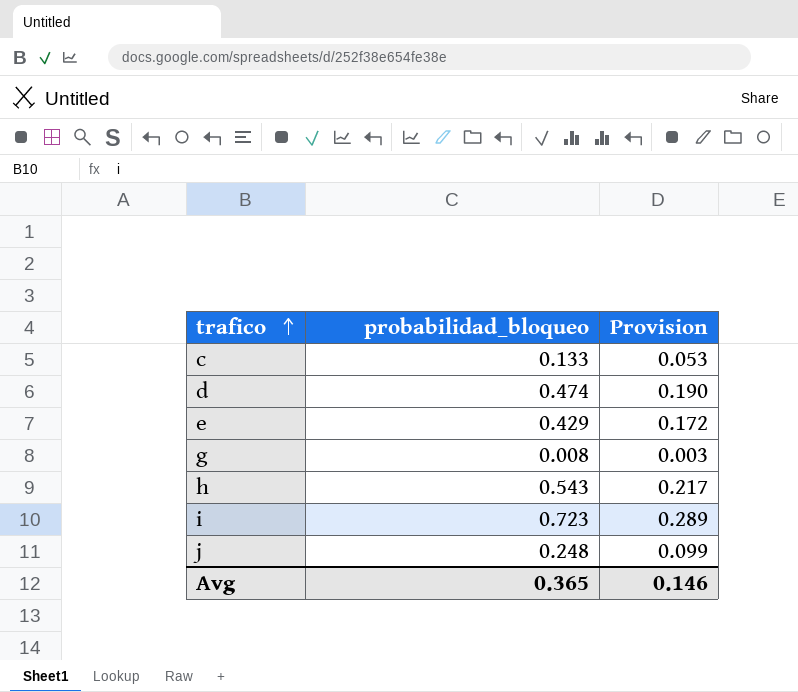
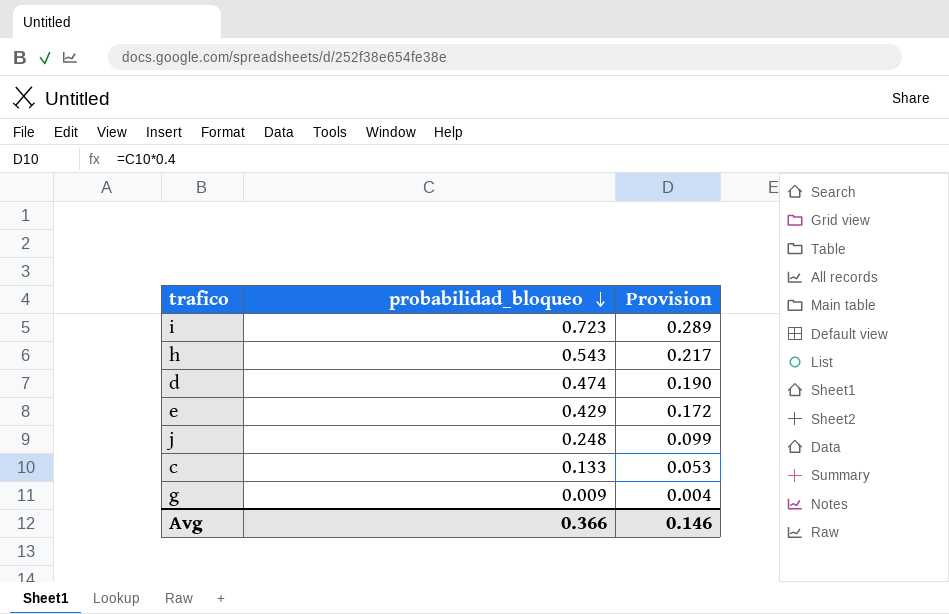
row order: trafico ascending -> probabilidad_bloqueo descending
g | probabilidad_bloqueo: 0.008 -> 0.009
g | Provision: 0.003 -> 0.004
Avg | probabilidad_bloqueo: 0.365 -> 0.366

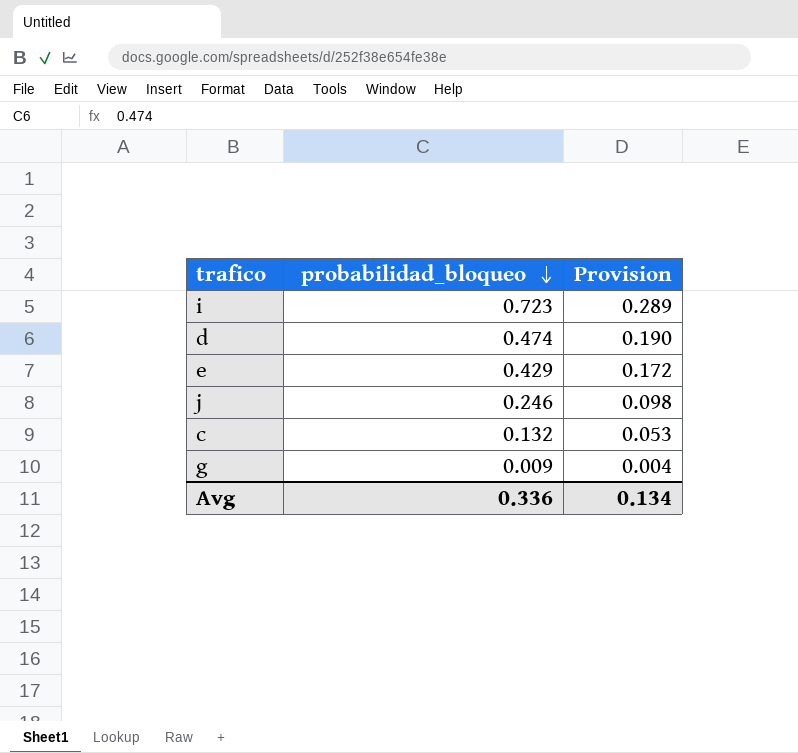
row h: 0.543 | 0.217 -> none
j | probabilidad_bloqueo: 0.248 -> 0.246
j | Provision: 0.099 -> 0.098
c | probabilidad_bloqueo: 0.133 -> 0.132
Avg | probabilidad_bloqueo: 0.366 -> 0.336
Avg | Provision: 0.146 -> 0.134

